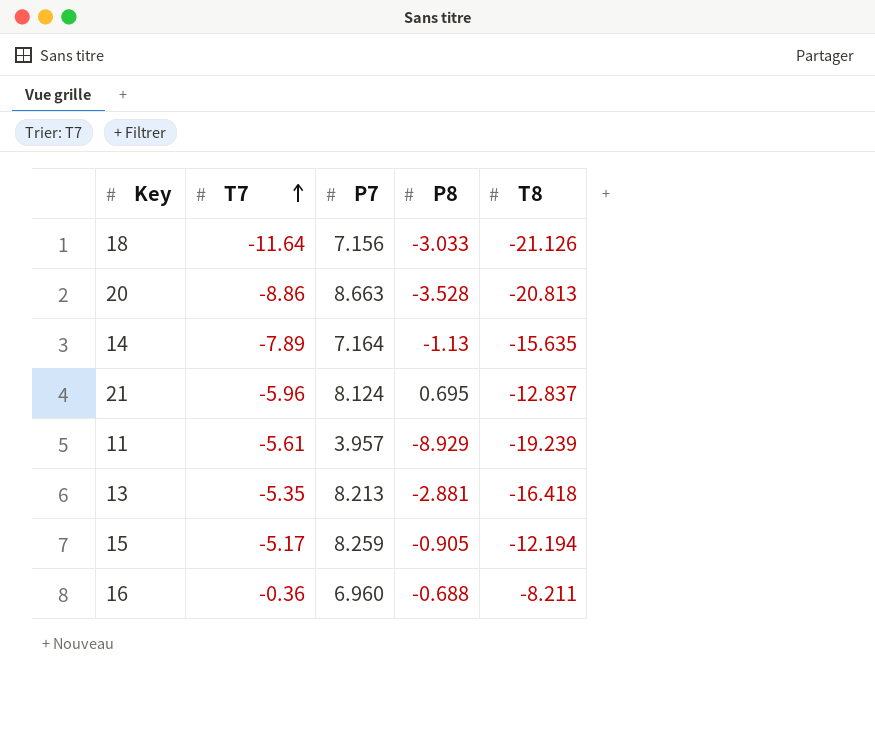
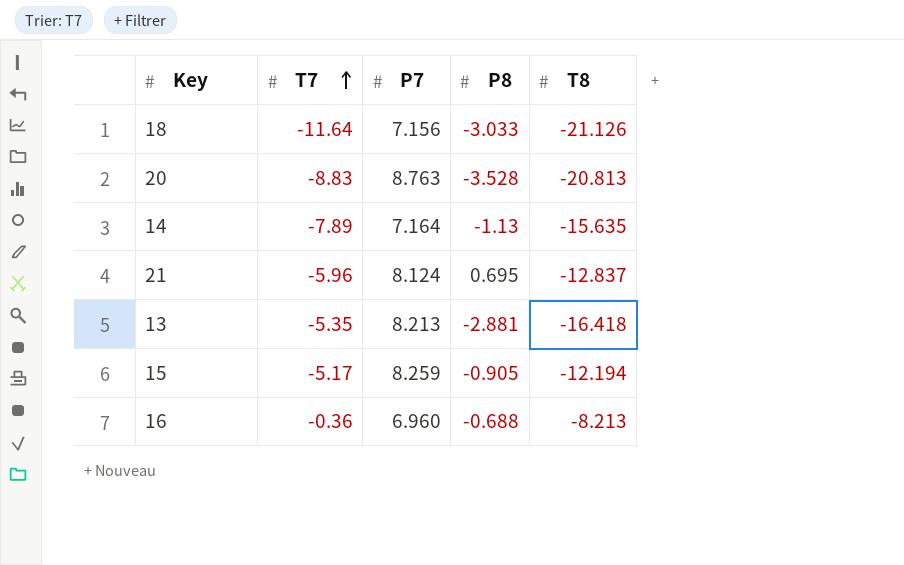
row 11: -5.61 | 3.957 | -8.929 | -19.239 -> none
20 | T7: -8.86 -> -8.83
20 | P7: 8.663 -> 8.763
16 | T8: -8.211 -> -8.213

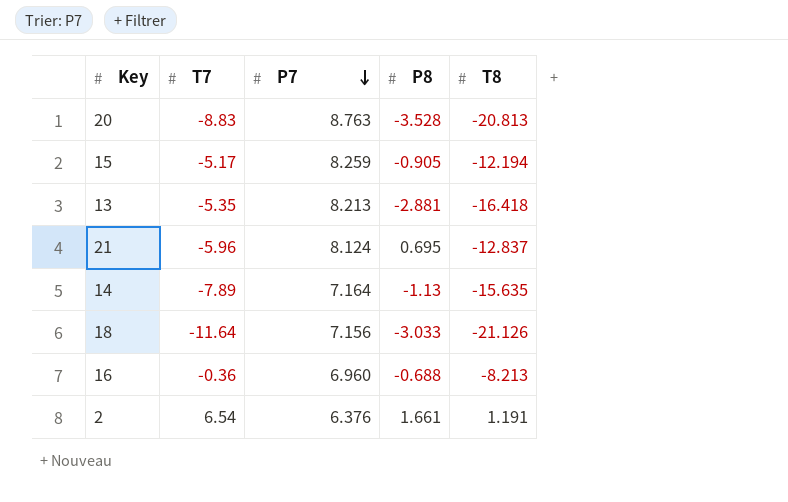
row order: T7 ascending -> P7 descending
row 2: none -> 6.54 | 6.376 | 1.661 | 1.191

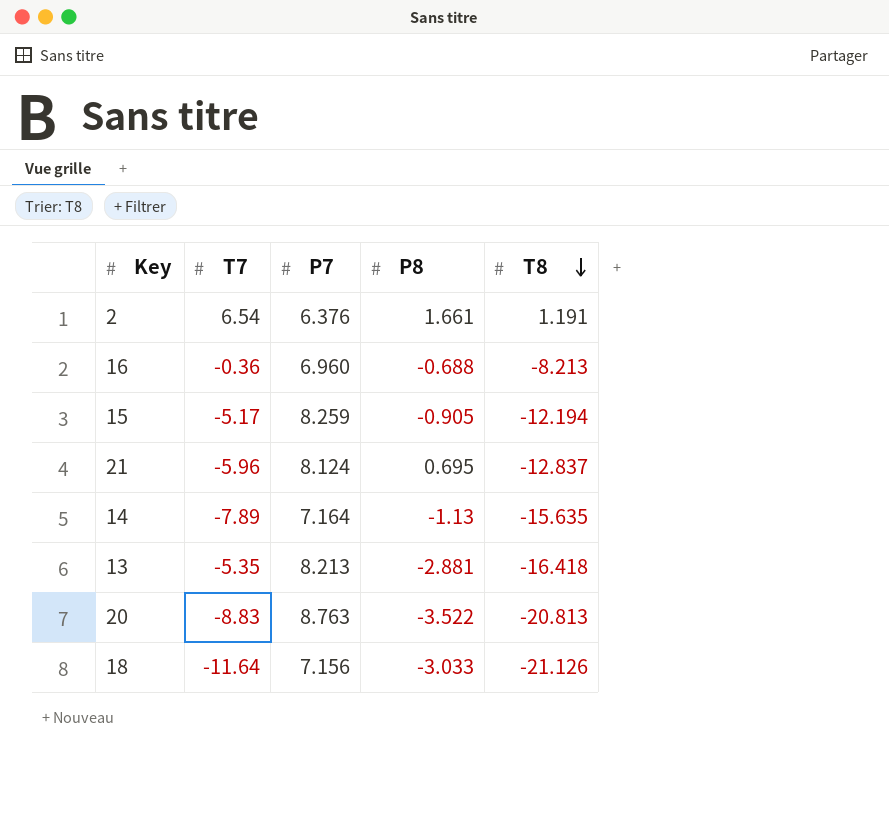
row order: P7 descending -> T8 descending
20 | P8: -3.528 -> -3.522

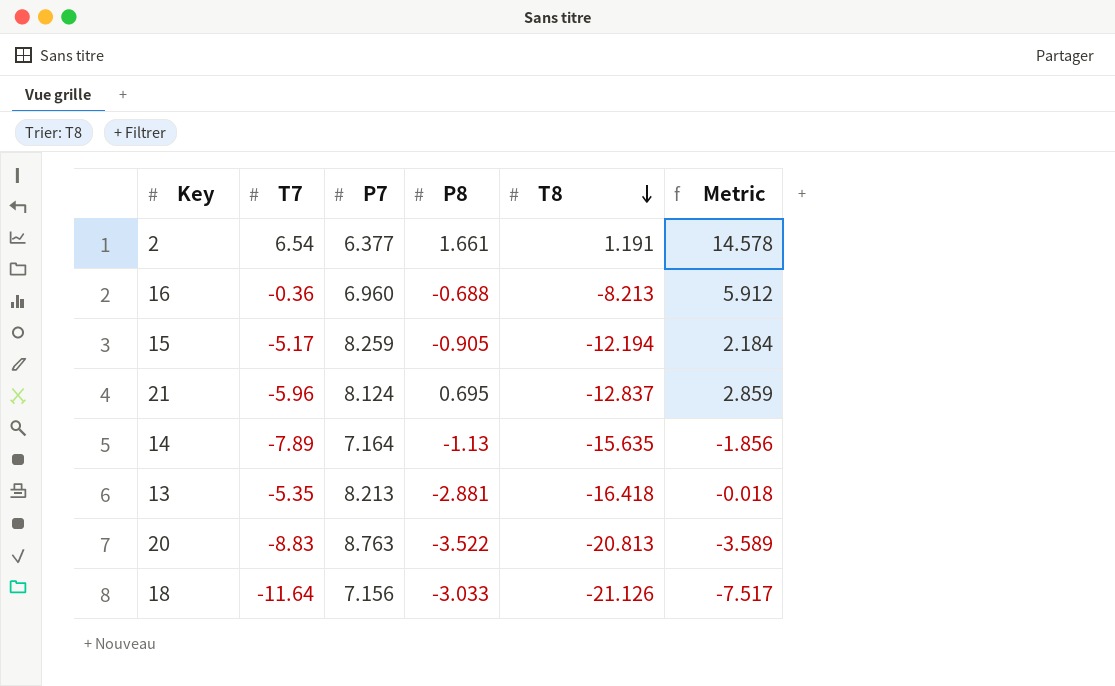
column Metric | formula: none -> [T7] + [P7] + [P8]
2 | P7: 6.376 -> 6.377

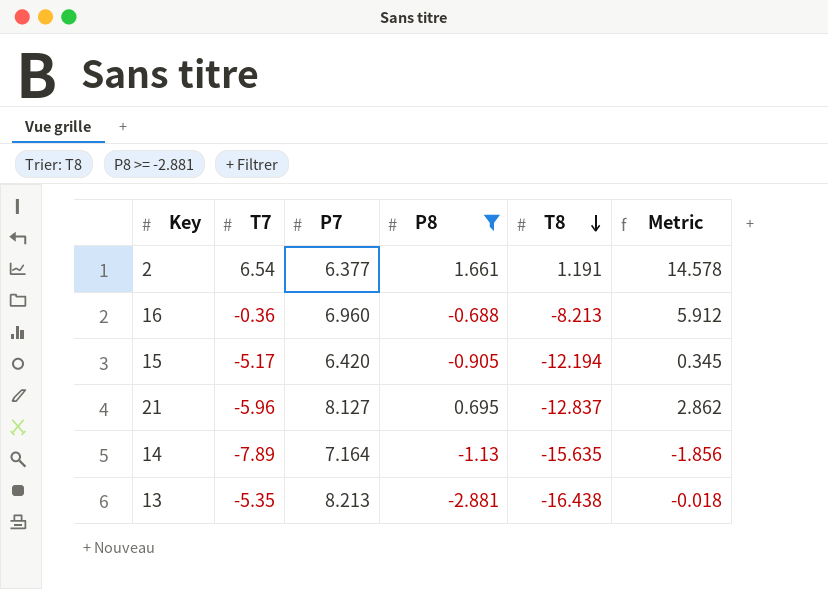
filter: none -> P8 >= -2.881
15 | P7: 8.259 -> 6.420
15 | Metric: 2.184 -> 0.345
21 | P7: 8.124 -> 8.127
21 | Metric: 2.859 -> 2.862
13 | T8: -16.418 -> -16.438

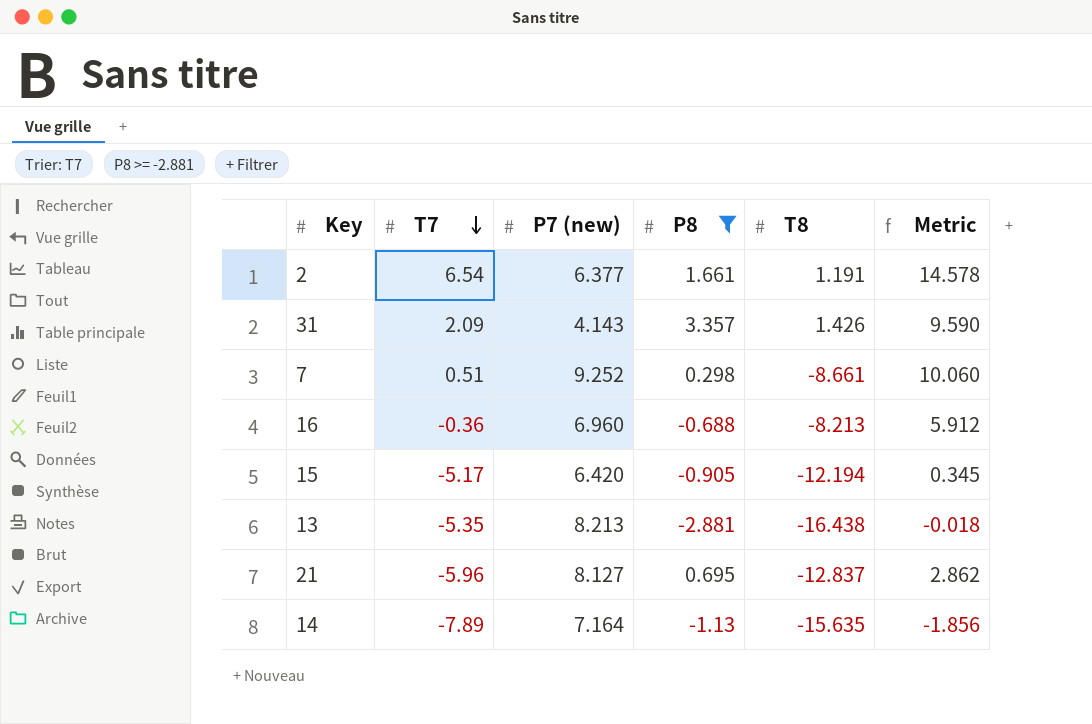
row order: T8 descending -> T7 descending
column name: P7 -> P7 (new)
row 31: none -> 2.09 | 4.143 | 3.357 | 1.426 | 9.590
row 7: none -> 0.51 | 9.252 | 0.298 | -8.661 | 10.060

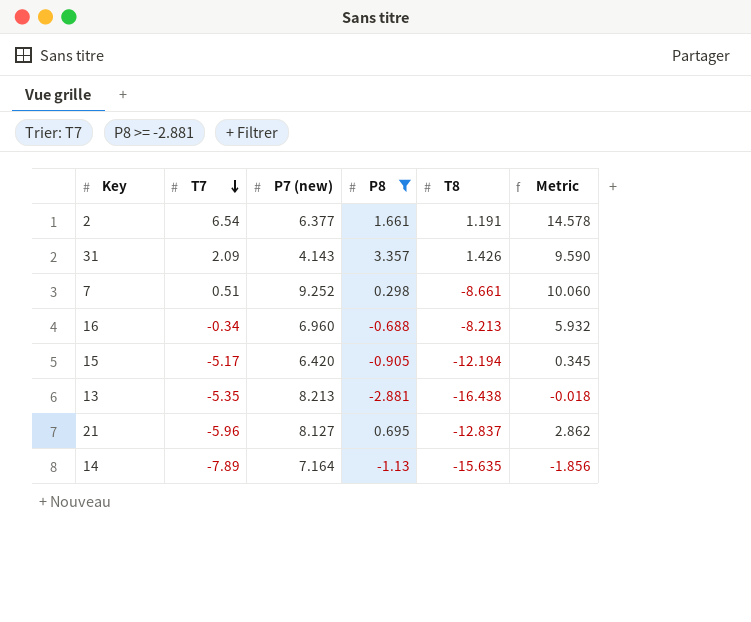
16 | T7: -0.36 -> -0.34
16 | Metric: 5.912 -> 5.932

